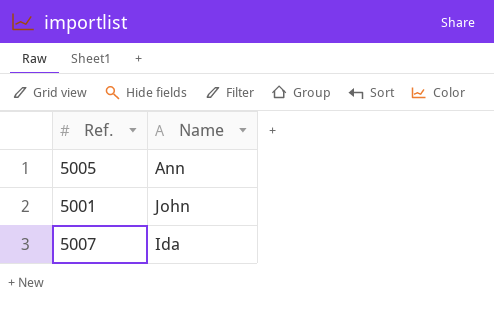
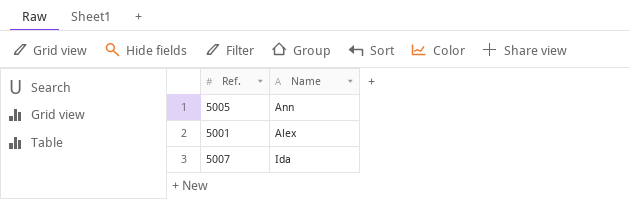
5001 | Name: John -> Alex

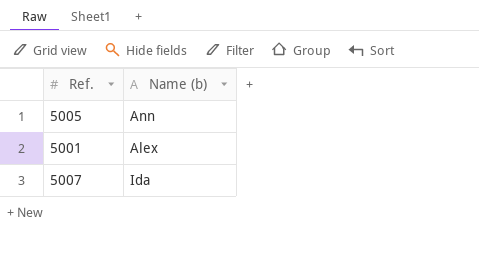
column name: Name -> Name (b)

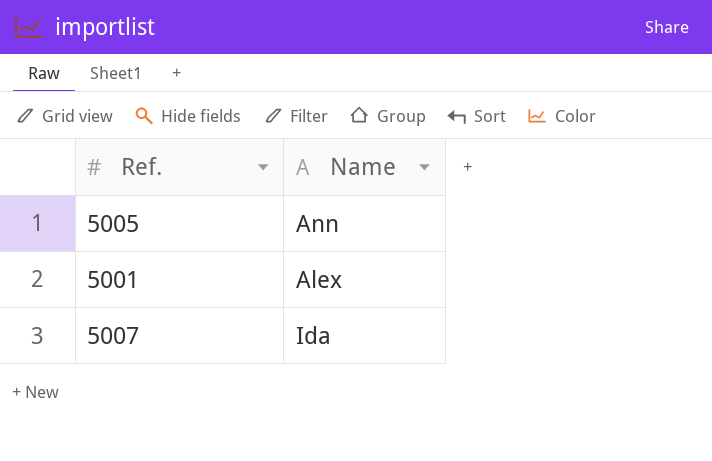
column name: Name (b) -> Name

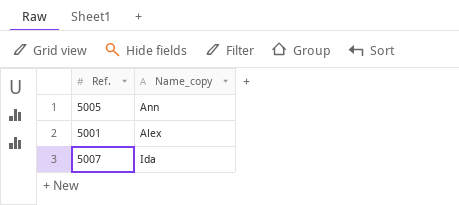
column name: Name -> Name_copy

